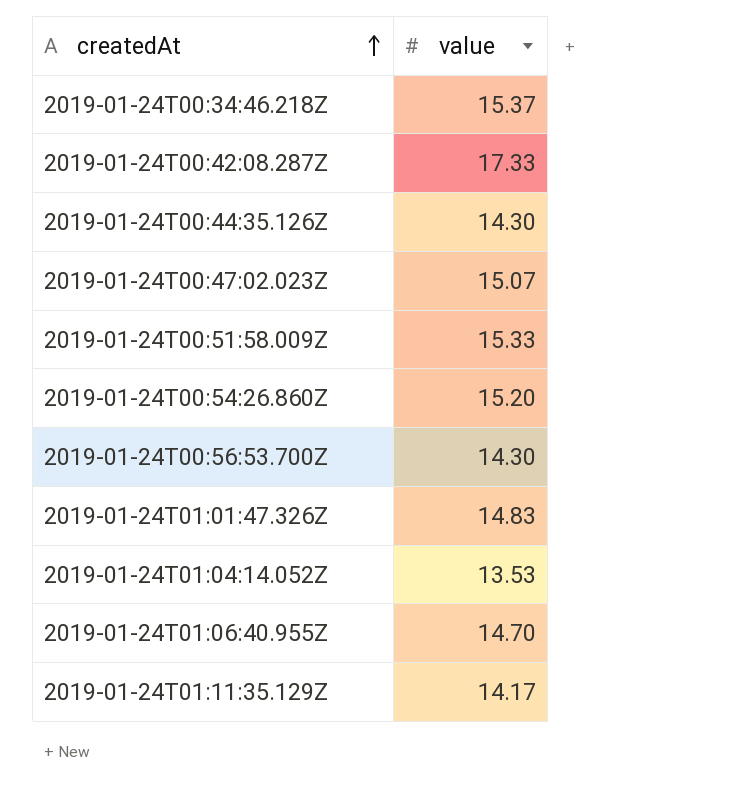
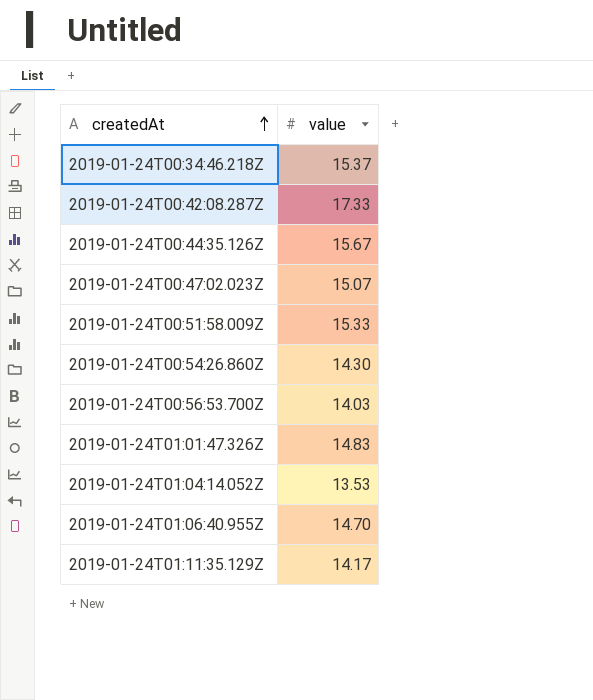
2019-01-24T00:44:35.126Z | value: 14.30 -> 15.67
2019-01-24T00:54:26.860Z | value: 15.20 -> 14.30
2019-01-24T00:56:53.700Z | value: 14.30 -> 14.03

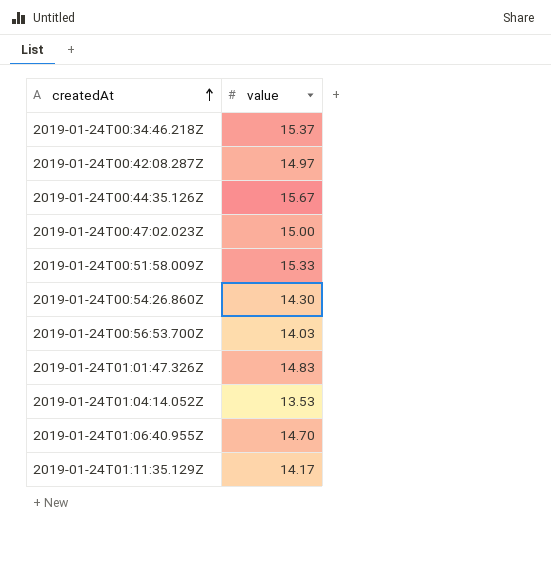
2019-01-24T00:42:08.287Z | value: 17.33 -> 14.97
2019-01-24T00:47:02.023Z | value: 15.07 -> 15.00

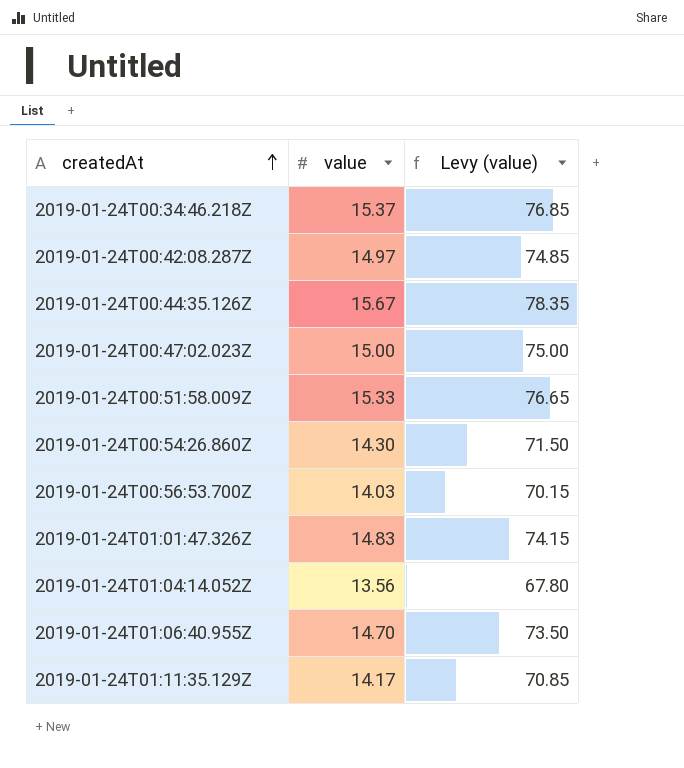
column Levy (value) | formula: none -> [value] * 5
2019-01-24T01:04:14.052Z | value: 13.53 -> 13.56

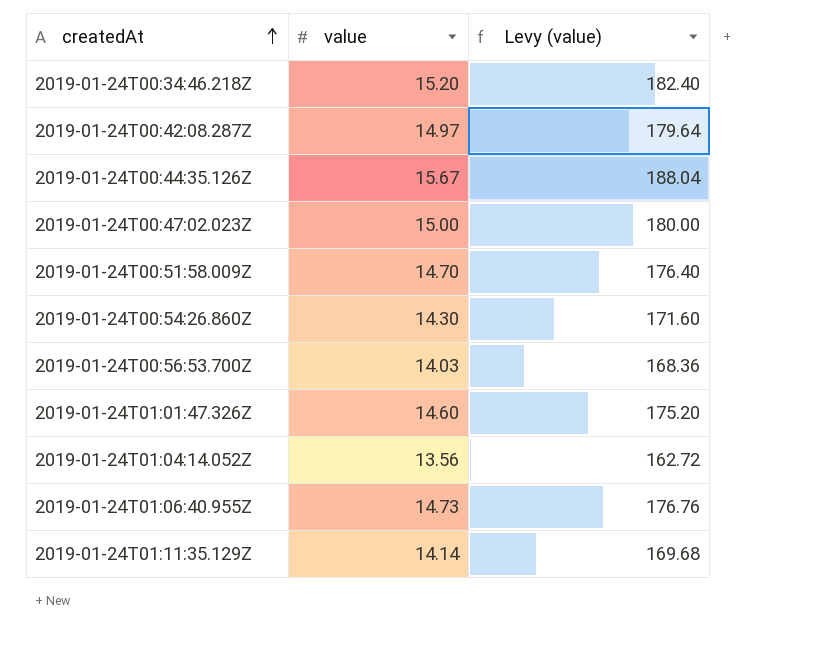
column Levy (value) | formula: [value] * 5 -> [value] * 12
2019-01-24T00:34:46.218Z | value: 15.37 -> 15.20
2019-01-24T00:51:58.009Z | value: 15.33 -> 14.70
2019-01-24T01:01:47.326Z | value: 14.83 -> 14.60
2019-01-24T01:06:40.955Z | value: 14.70 -> 14.73
2019-01-24T01:11:35.129Z | value: 14.17 -> 14.14

